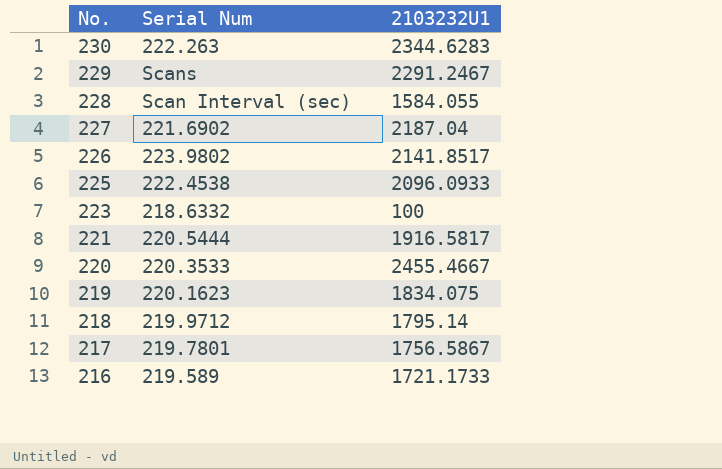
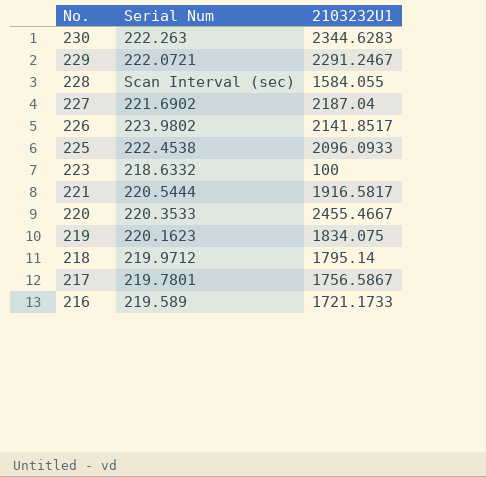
229 | Serial Num: Scans -> 222.0721

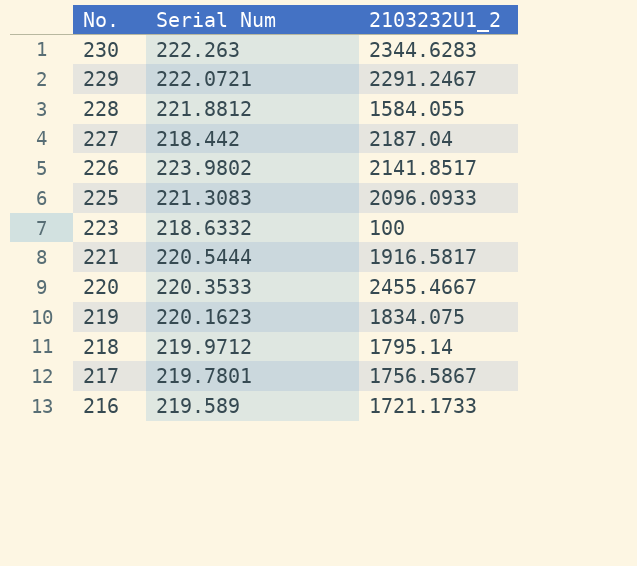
column name: 2103232U1 -> 2103232U1_2
228 | Serial Num: Scan Interval (sec) -> 221.8812
227 | Serial Num: 221.6902 -> 218.442
225 | Serial Num: 222.4538 -> 221.3083

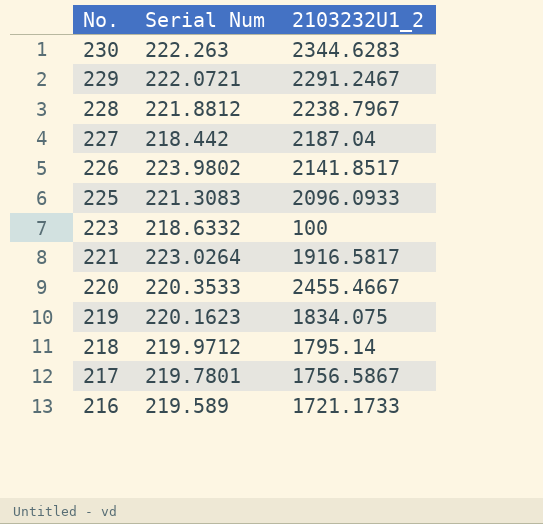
228 | 2103232U1_2: 1584.055 -> 2238.7967
221 | Serial Num: 220.5444 -> 223.0264

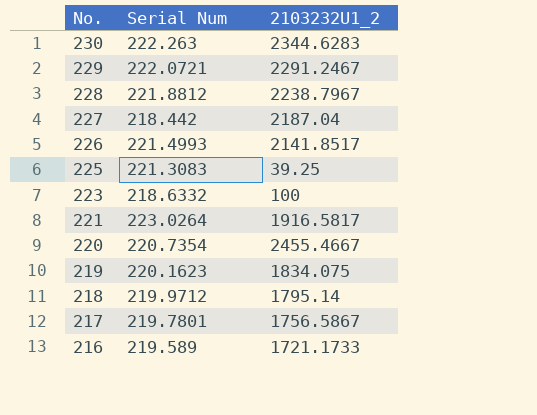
226 | Serial Num: 223.9802 -> 221.4993
225 | 2103232U1_2: 2096.0933 -> 39.25
220 | Serial Num: 220.3533 -> 220.7354

